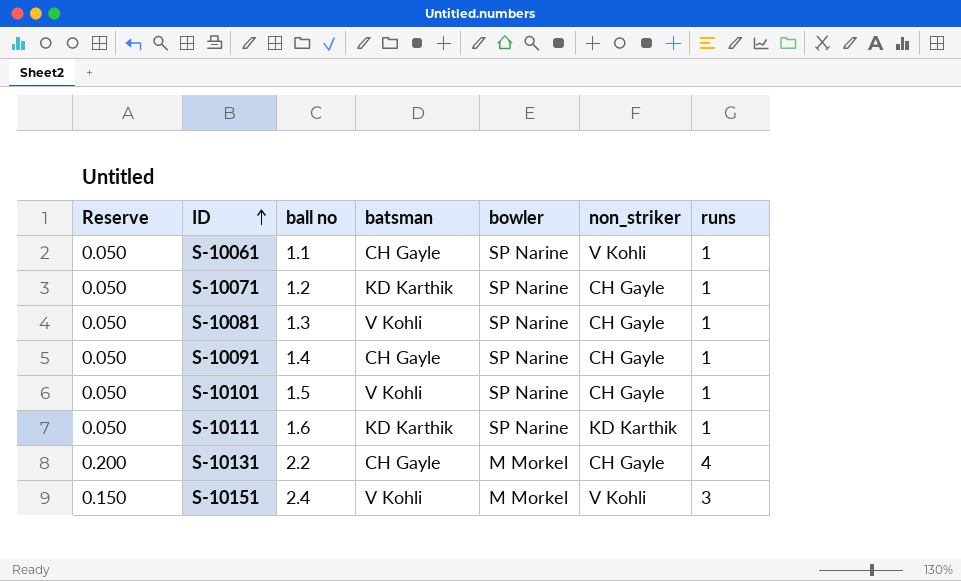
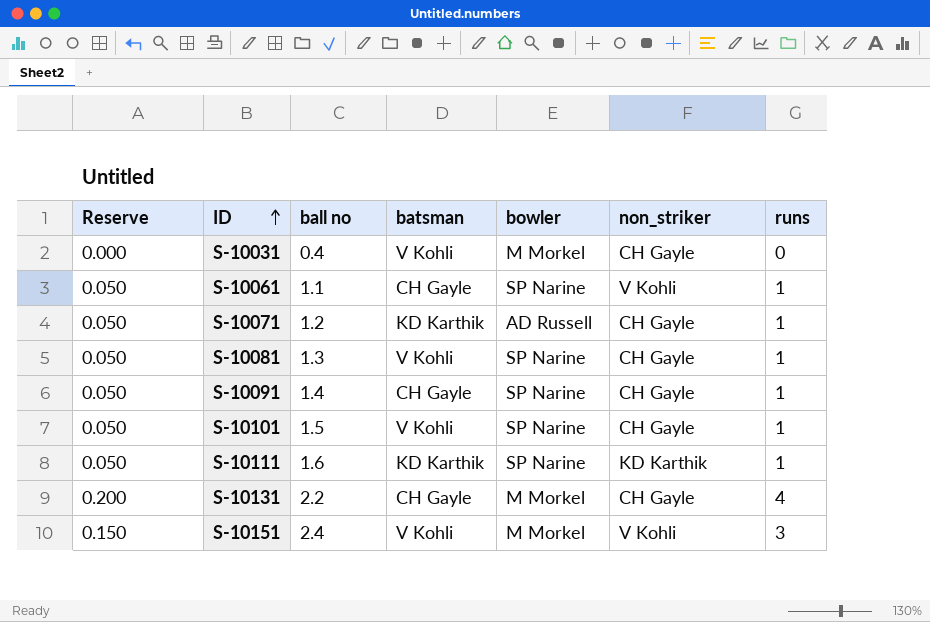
row S-10031: none -> 0.000 | 0.4 | V Kohli | M Morkel | CH Gayle | 0
S-10071 | bowler: SP Narine -> AD Russell

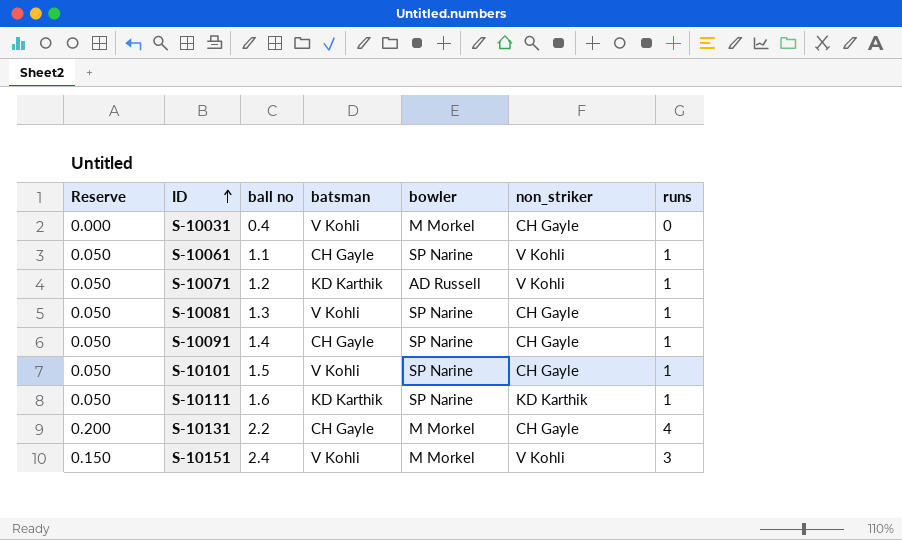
S-10071 | non_striker: CH Gayle -> V Kohli

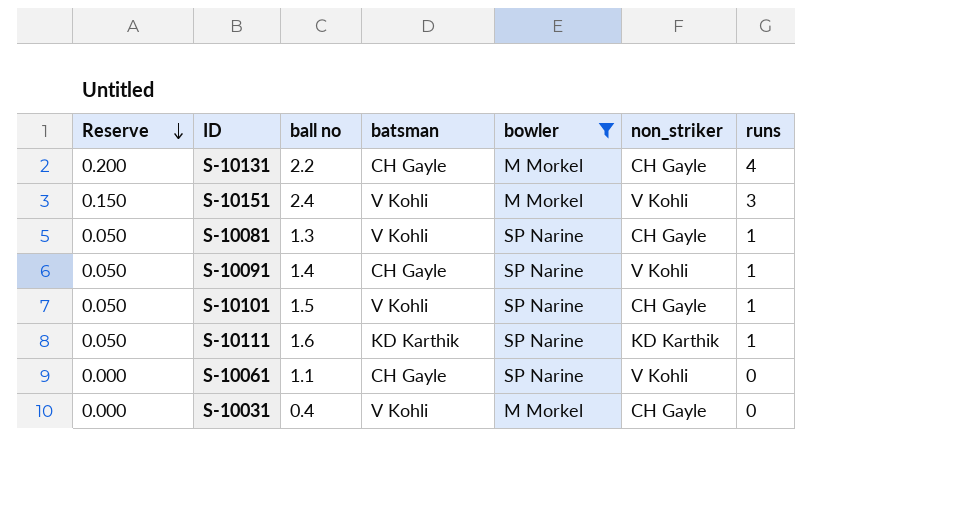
filter: none -> bowler != AD Russell
row order: ID ascending -> Reserve descending
S-10091 | non_striker: CH Gayle -> V Kohli
S-10061 | Reserve: 0.050 -> 0.000
S-10061 | runs: 1 -> 0

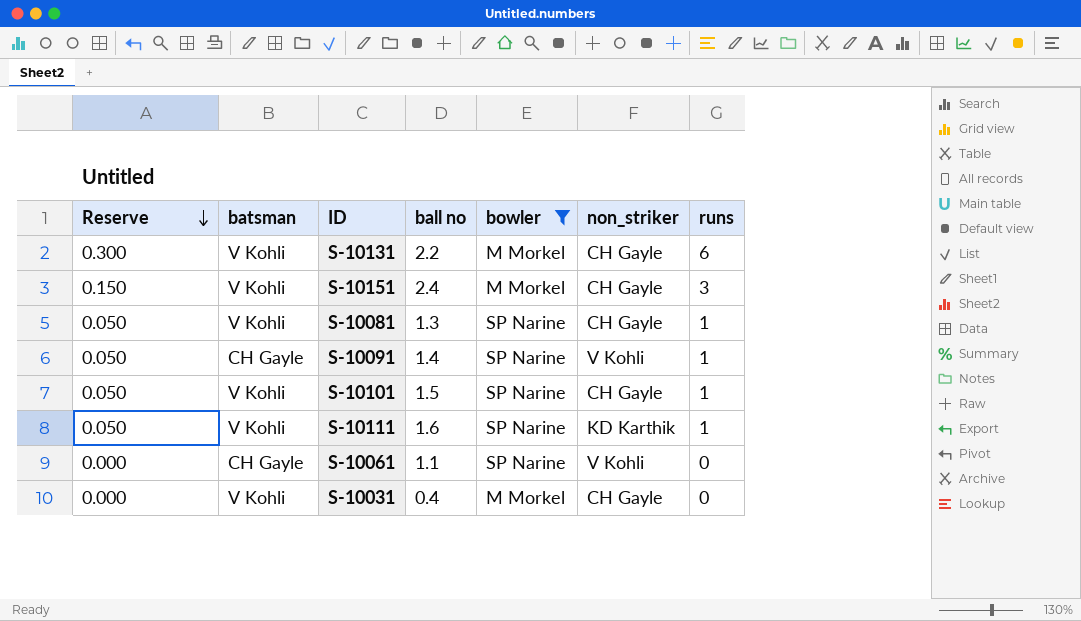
column batsman | position: 4 -> 2
S-10131 | Reserve: 0.200 -> 0.300
S-10131 | batsman: CH Gayle -> V Kohli
S-10131 | runs: 4 -> 6
S-10151 | non_striker: V Kohli -> CH Gayle
S-10111 | batsman: KD Karthik -> V Kohli

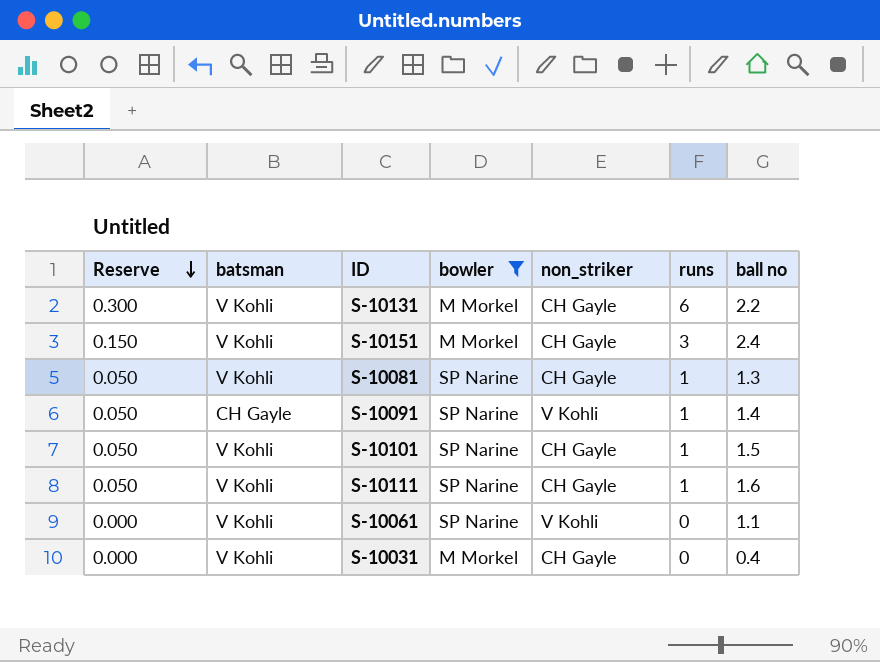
column ball no | position: 4 -> 7
S-10111 | non_striker: KD Karthik -> CH Gayle
S-10061 | batsman: CH Gayle -> V Kohli

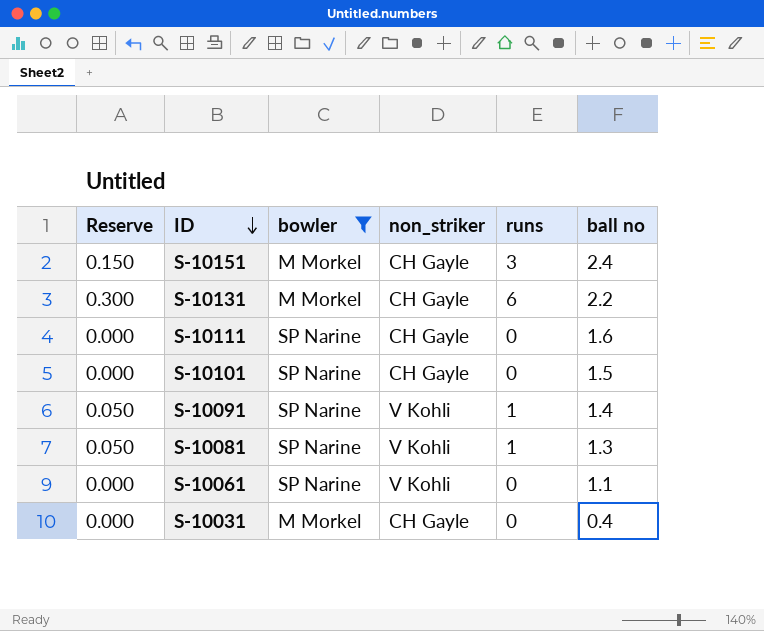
row order: Reserve descending -> ID descending
column batsman | position: 2 -> none
S-10111 | Reserve: 0.050 -> 0.000
S-10111 | runs: 1 -> 0
S-10101 | Reserve: 0.050 -> 0.000
S-10101 | runs: 1 -> 0
S-10081 | non_striker: CH Gayle -> V Kohli

